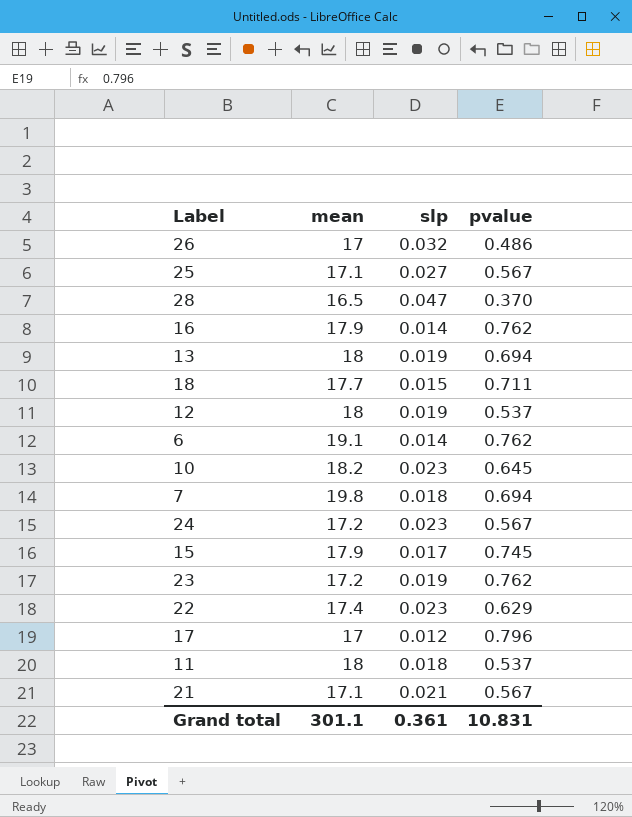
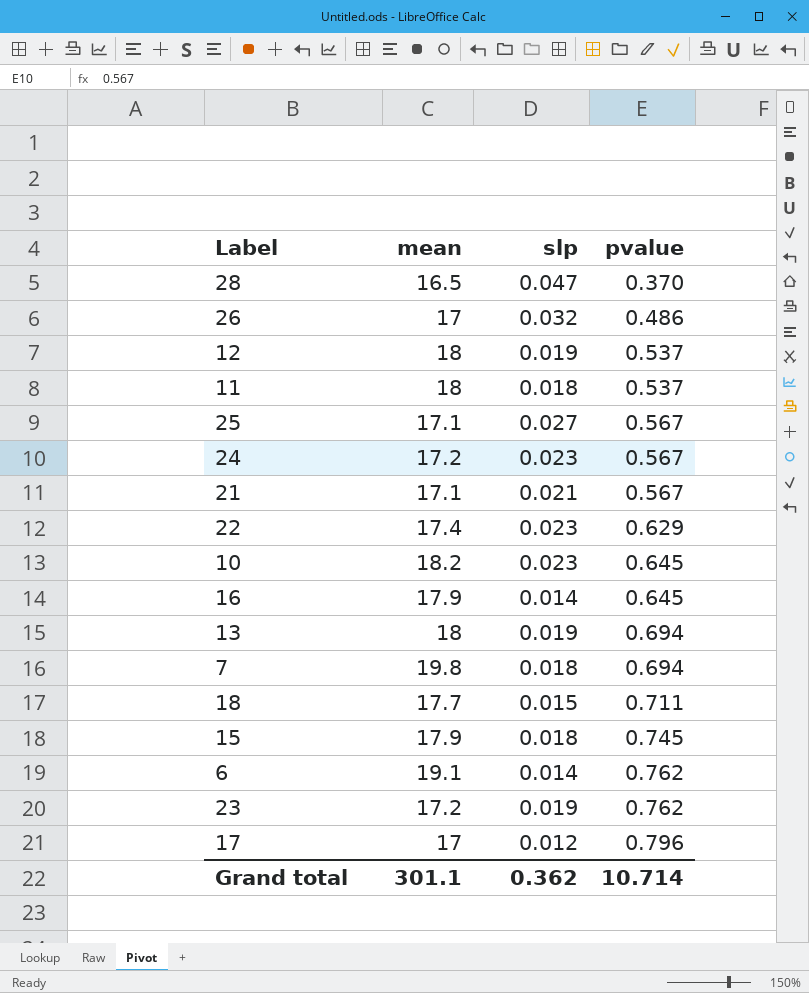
row order: none -> pvalue ascending
16 | pvalue: 0.762 -> 0.645
15 | slp: 0.017 -> 0.018
Grand total | slp: 0.361 -> 0.362
Grand total | pvalue: 10.831 -> 10.714

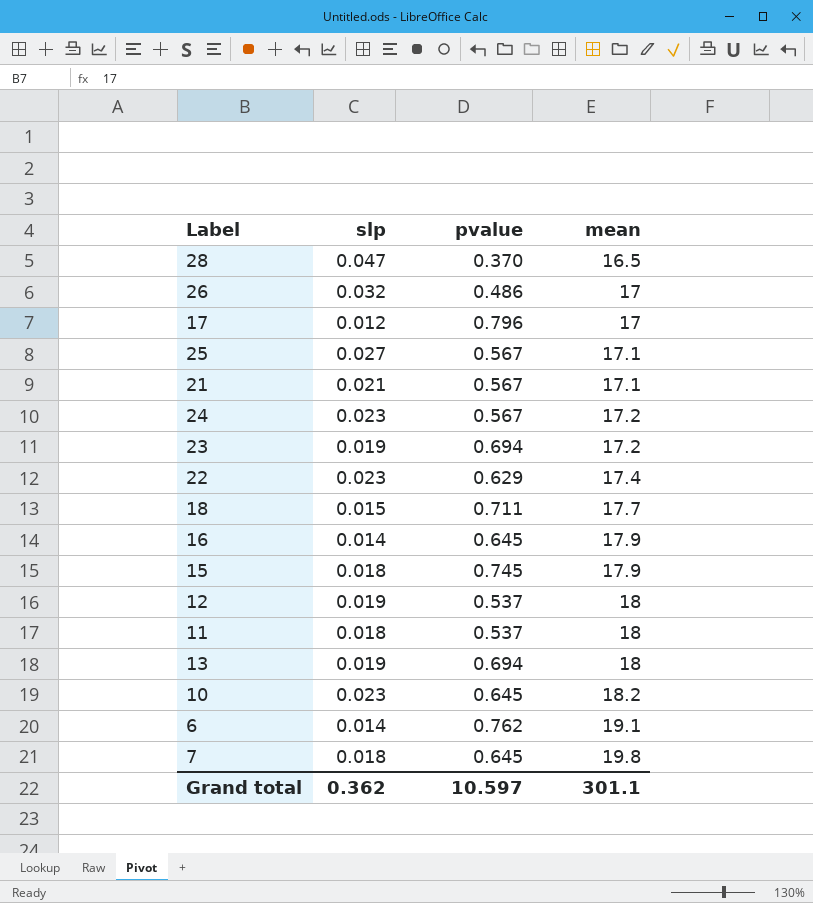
row order: pvalue ascending -> mean ascending
column mean | position: 2 -> 4
23 | pvalue: 0.762 -> 0.694
7 | pvalue: 0.694 -> 0.645
Grand total | pvalue: 10.714 -> 10.597

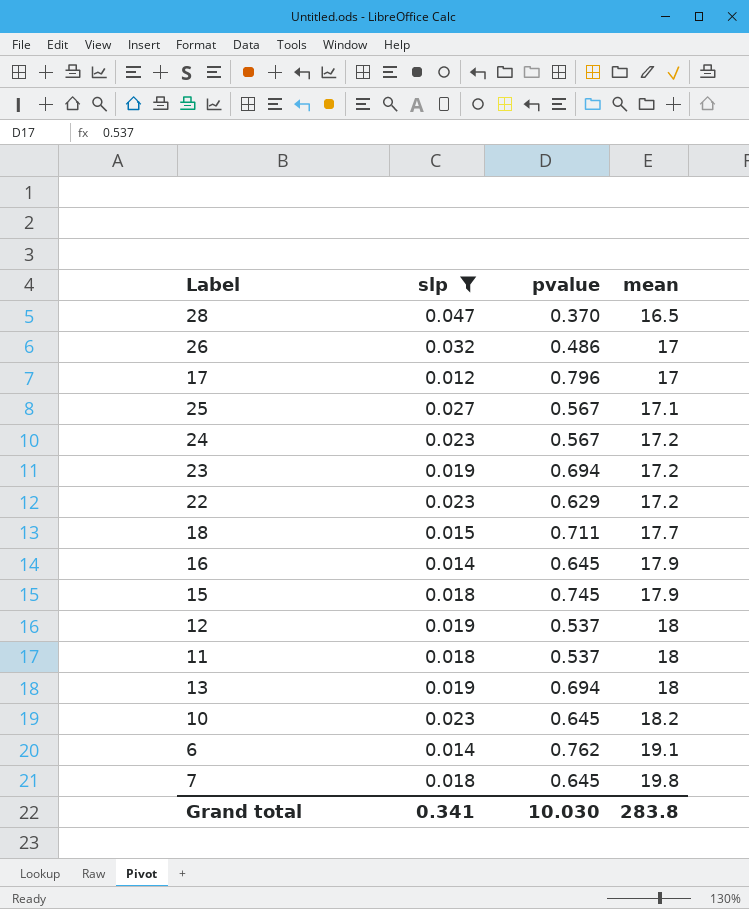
filter: none -> slp != 0.021
22 | mean: 17.4 -> 17.2
Grand total | slp: 0.362 -> 0.341
Grand total | pvalue: 10.597 -> 10.030
Grand total | mean: 301.1 -> 283.8

